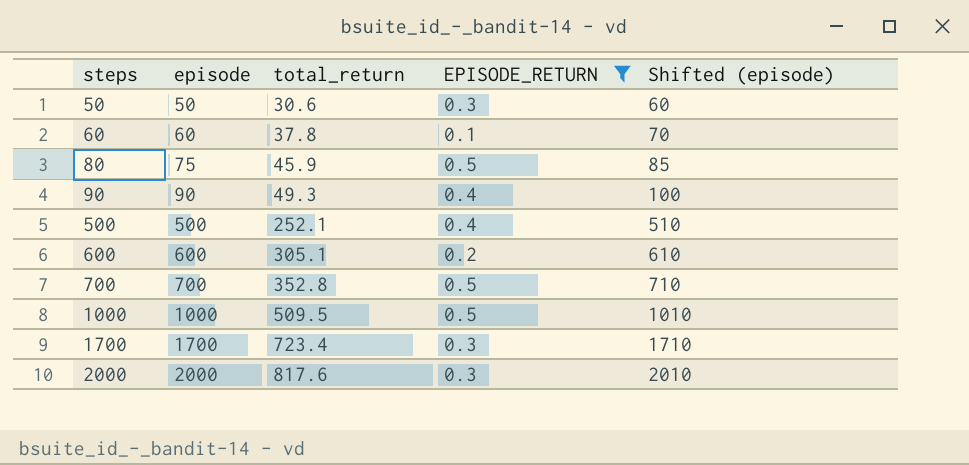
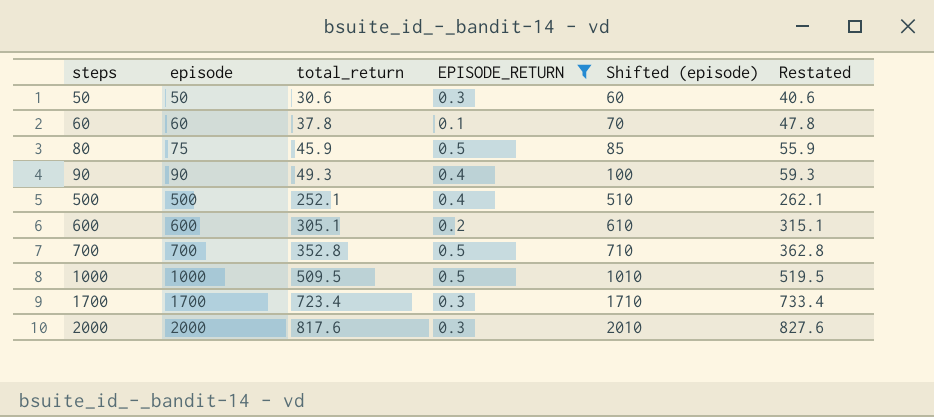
column Restated | formula: none -> [total_return] + 10

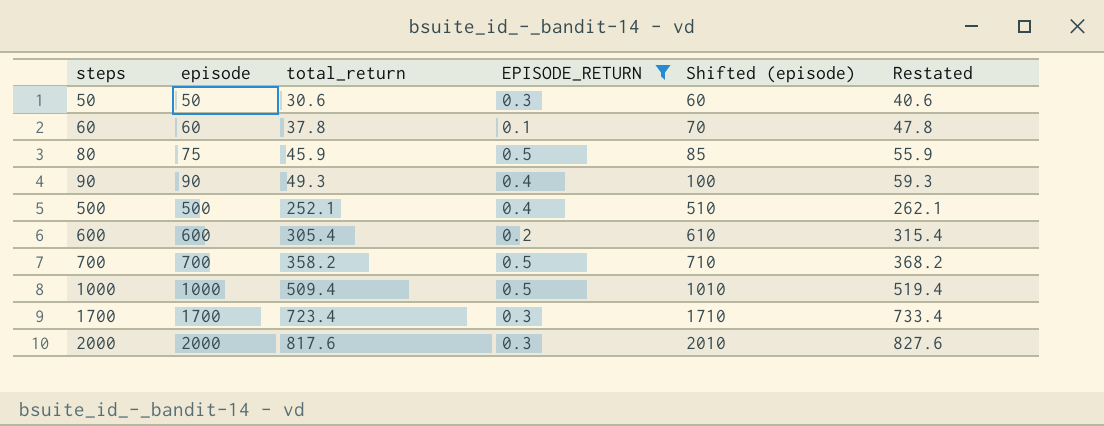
600 | total_return: 305.1 -> 305.4
600 | Restated: 315.1 -> 315.4
700 | total_return: 352.8 -> 358.2
700 | Restated: 362.8 -> 368.2
1000 | total_return: 509.5 -> 509.4
1000 | Restated: 519.5 -> 519.4

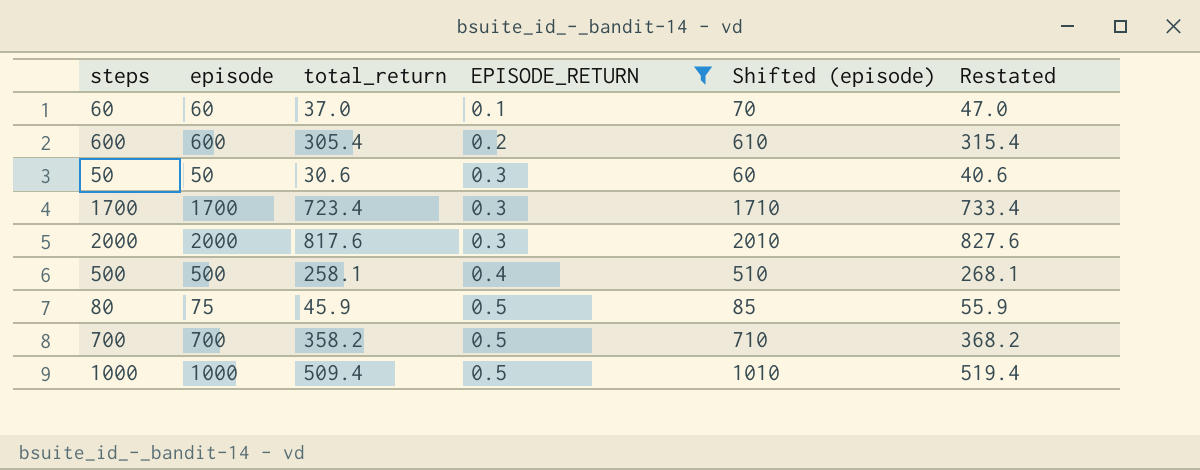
row order: steps ascending -> EPISODE_RETURN ascending
row 90: 90 | 49.3 | 0.4 | 100 | 59.3 -> none
60 | total_return: 37.8 -> 37.0
60 | Restated: 47.8 -> 47.0
500 | total_return: 252.1 -> 258.1
500 | Restated: 262.1 -> 268.1

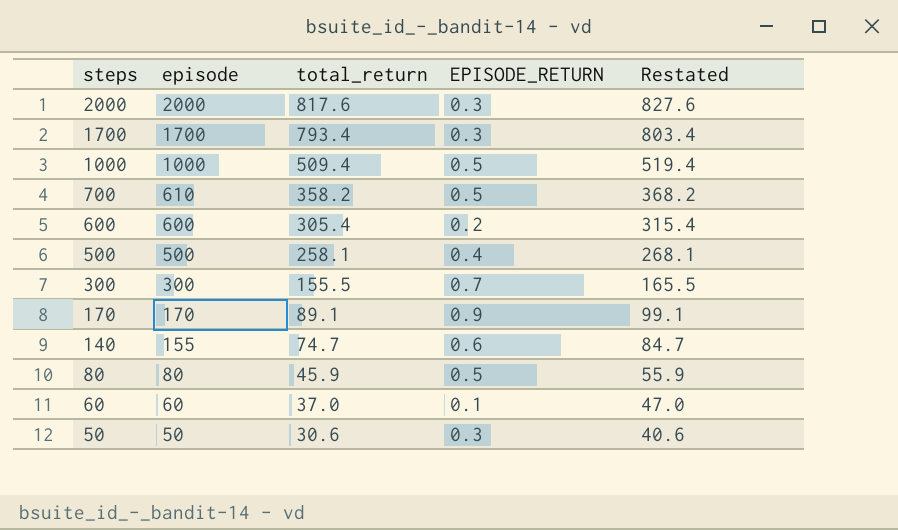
filter: EPISODE_RETURN <= 0.5 -> none
row order: EPISODE_RETURN ascending -> steps descending
column Shifted (episode) | formula: [episode] + 10 -> none
1700 | total_return: 723.4 -> 793.4
1700 | Restated: 733.4 -> 803.4
700 | episode: 700 -> 610
80 | episode: 75 -> 80

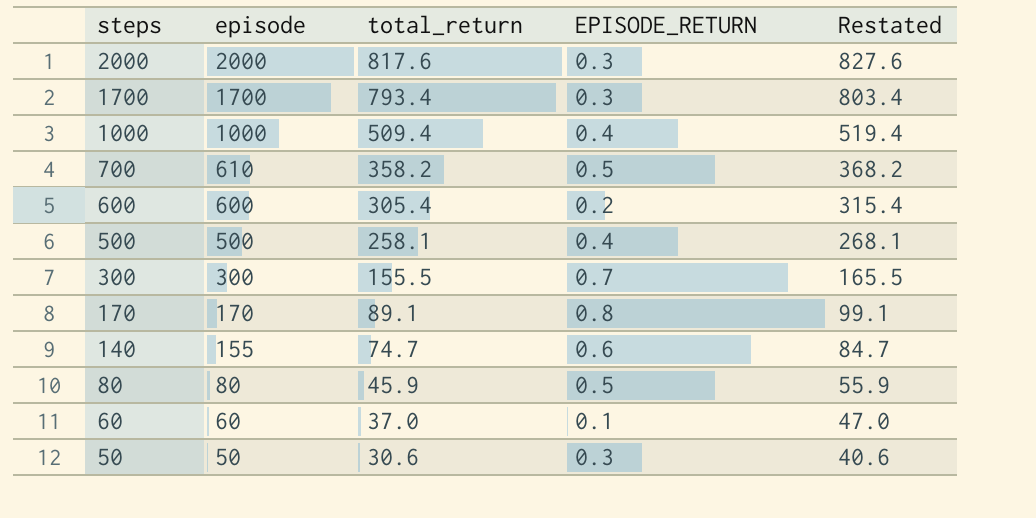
1000 | EPISODE_RETURN: 0.5 -> 0.4
170 | EPISODE_RETURN: 0.9 -> 0.8

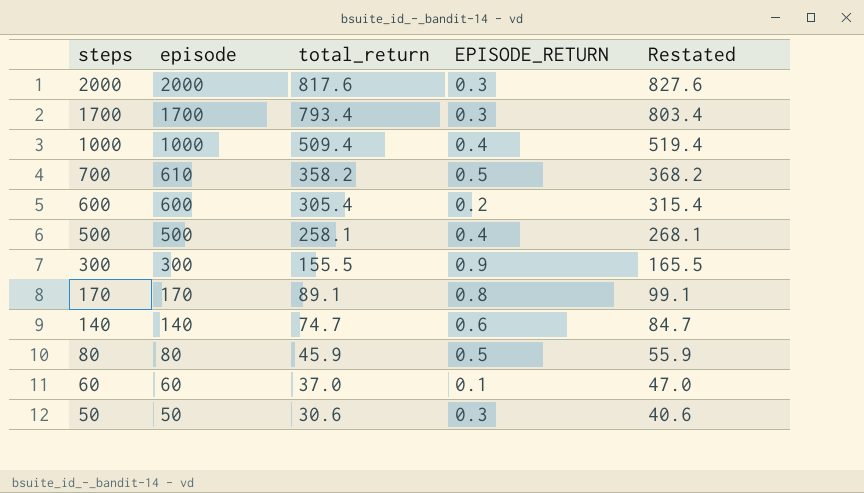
300 | EPISODE_RETURN: 0.7 -> 0.9
140 | episode: 155 -> 140

